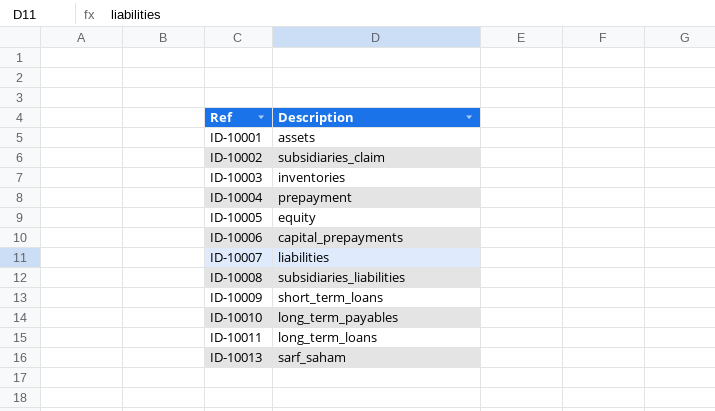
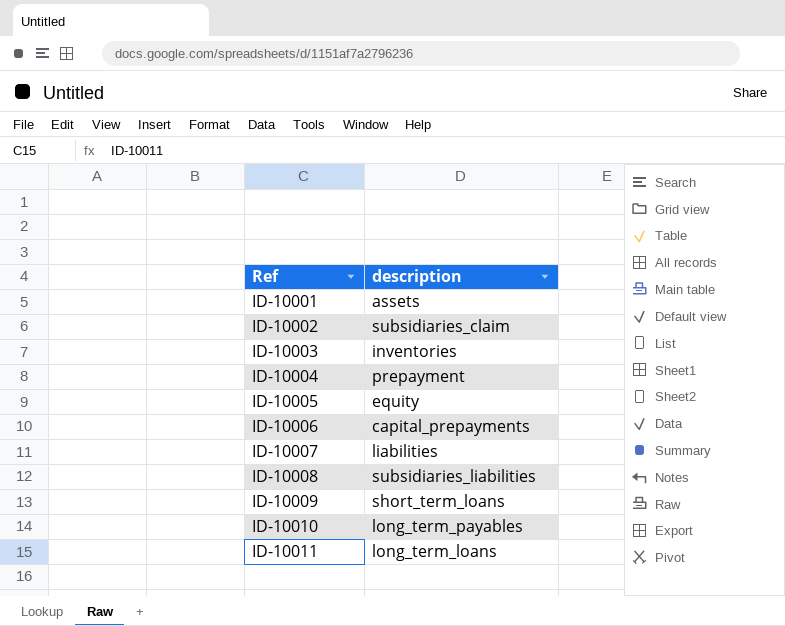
column name: Description -> description
row ID-10013: sarf_saham -> none

